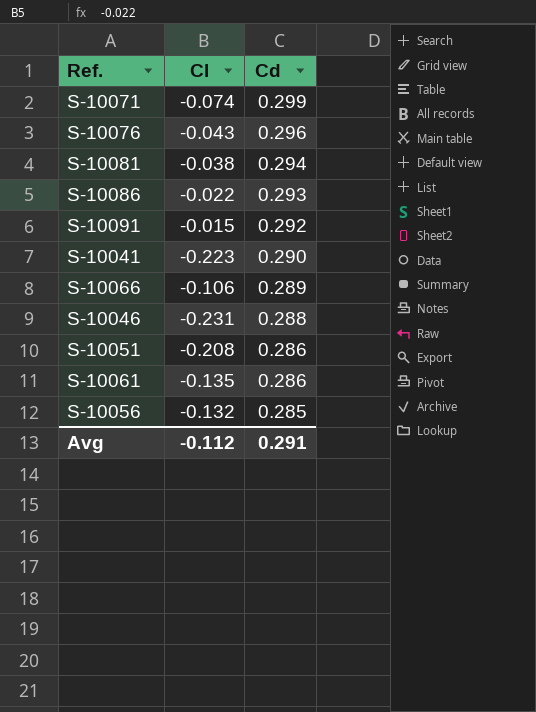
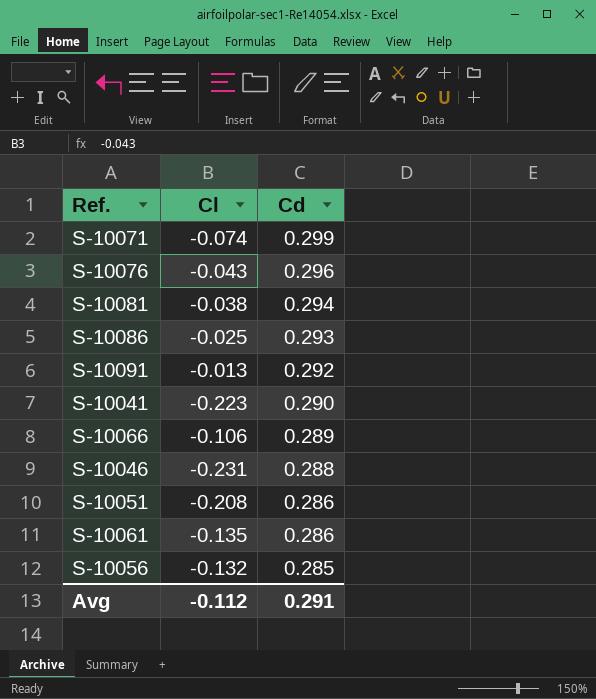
S-10086 | Cl: -0.022 -> -0.025
S-10091 | Cl: -0.015 -> -0.013

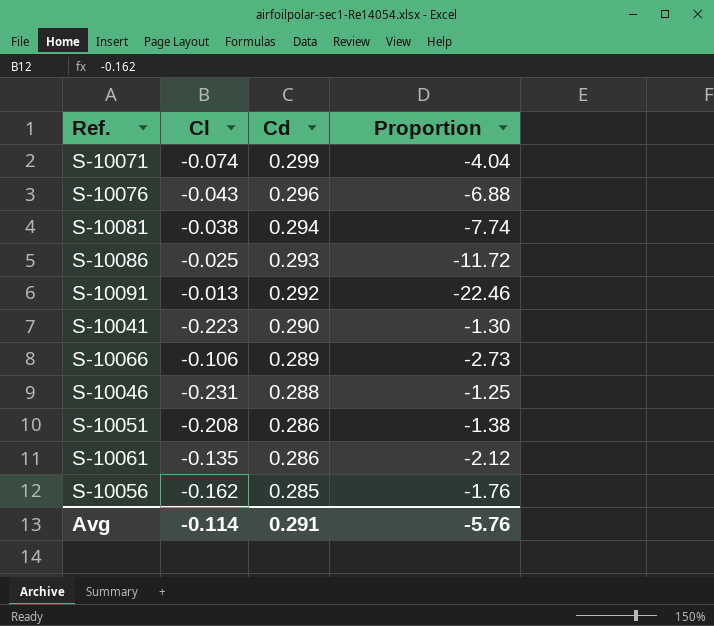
column Proportion | formula: none -> [Cd] / [Cl]
S-10056 | Cl: -0.132 -> -0.162
Avg | Cl: -0.112 -> -0.114

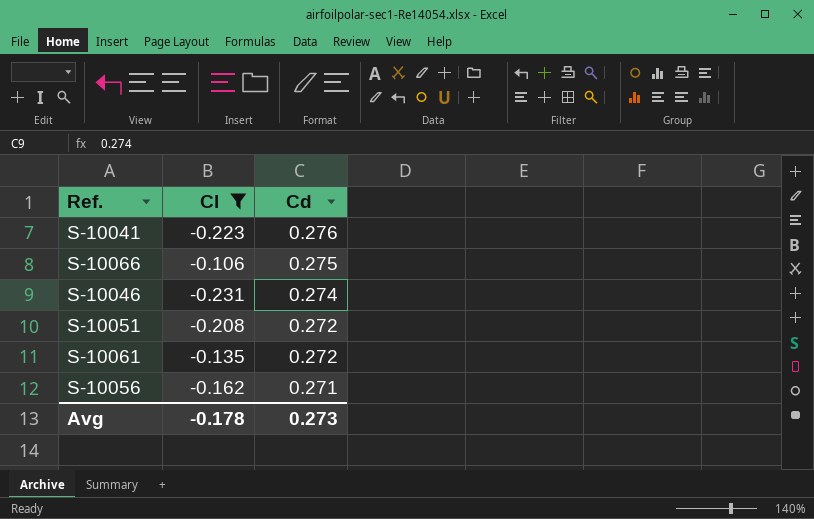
filter: none -> Cl <= -0.106
column Proportion | formula: [Cd] / [Cl] -> none
S-10041 | Cd: 0.290 -> 0.276
S-10066 | Cd: 0.289 -> 0.275
S-10046 | Cd: 0.288 -> 0.274
S-10051 | Cd: 0.286 -> 0.272
S-10061 | Cd: 0.286 -> 0.272
S-10056 | Cd: 0.285 -> 0.271
Avg | Cl: -0.114 -> -0.178
Avg | Cd: 0.291 -> 0.273

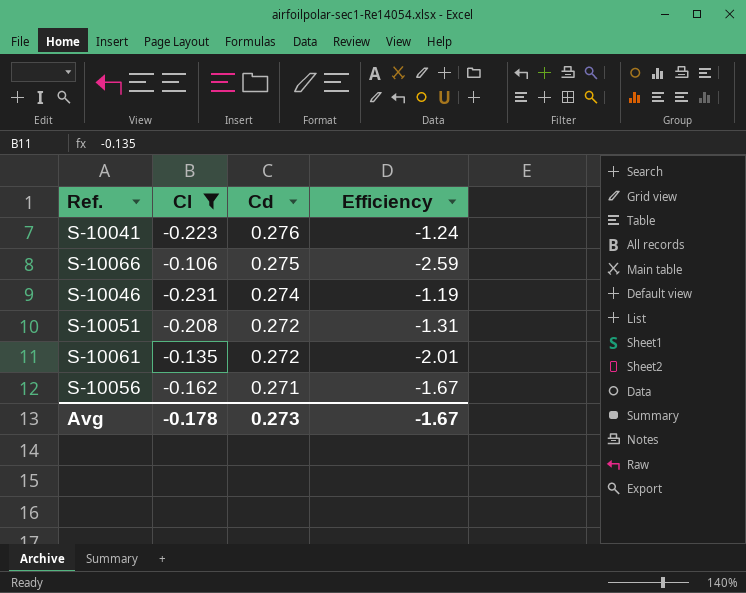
column Efficiency | formula: none -> [Cd] / [Cl]

